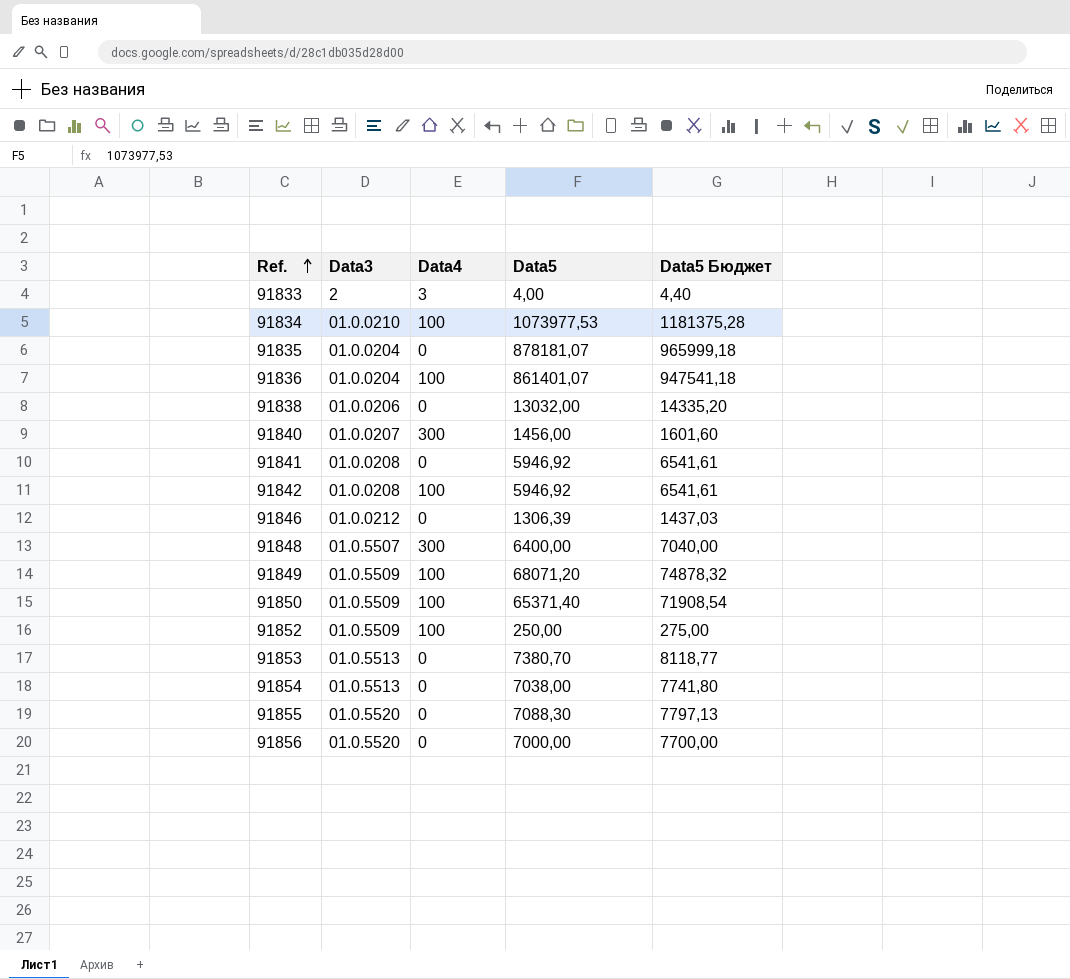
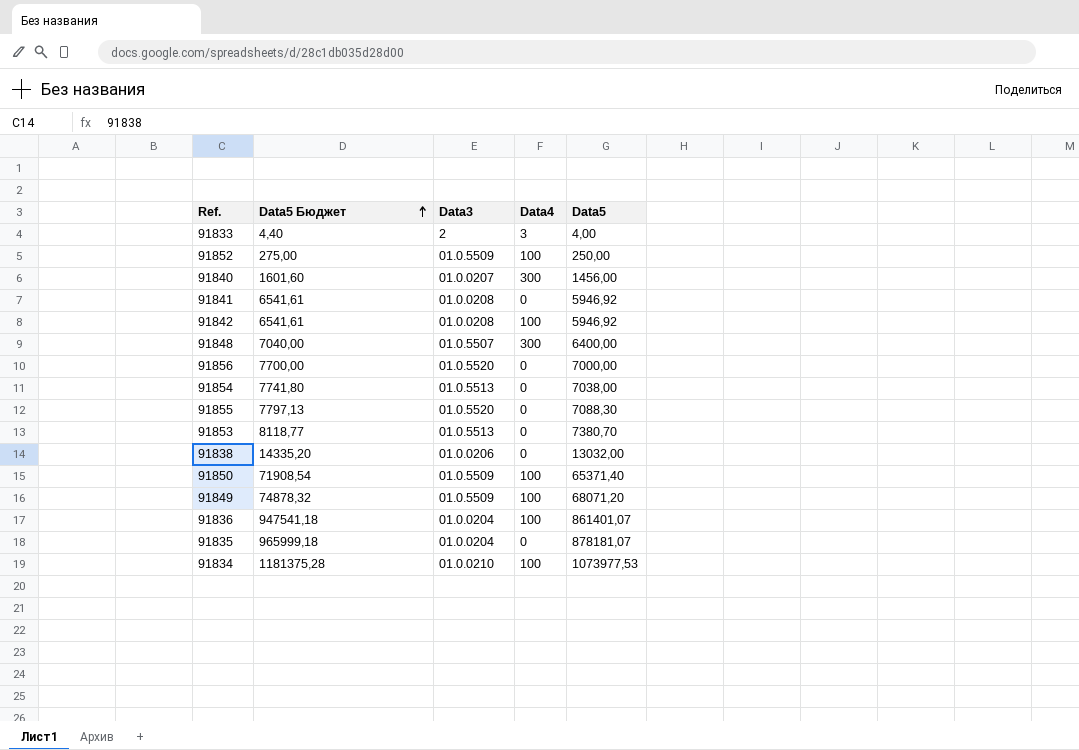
row order: Ref. ascending -> Data5 Бюджет ascending
column Data5 Бюджет | position: 5 -> 2
row 91846: 01.0.0212 | 0 | 1306,39 | 1437,03 -> none

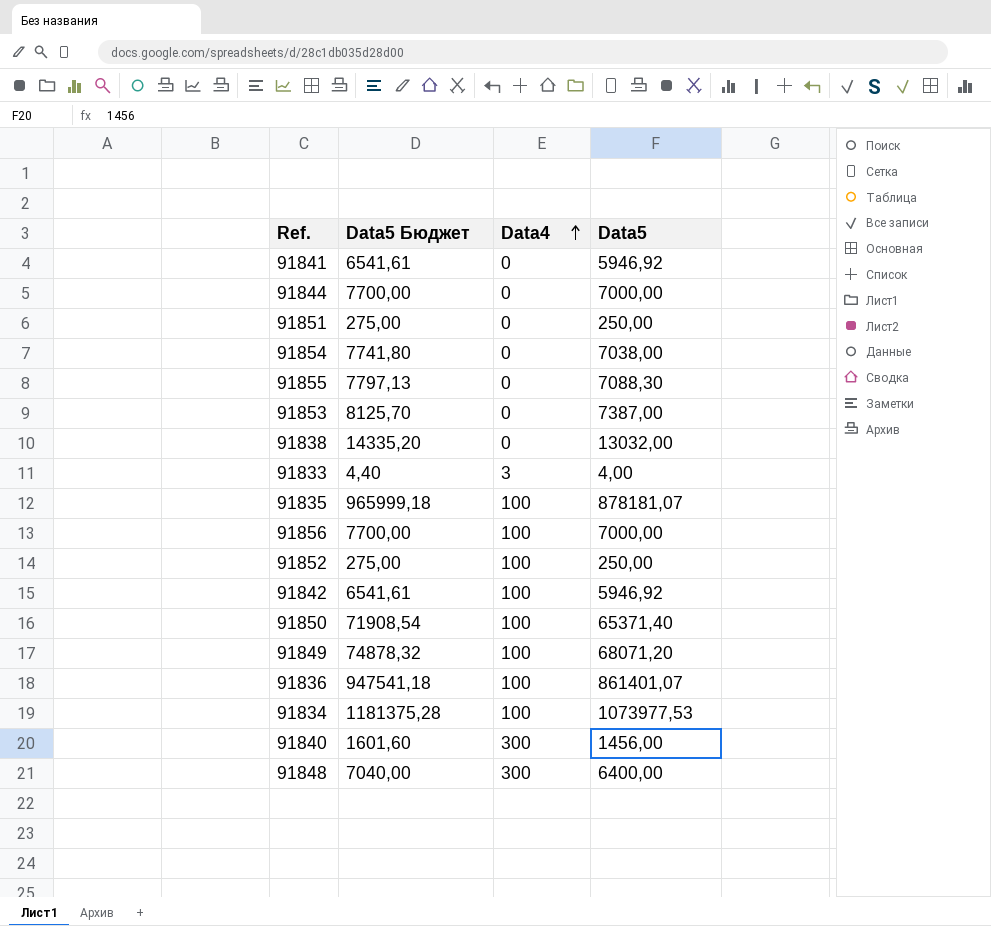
row order: Data5 Бюджет ascending -> Data4 ascending
column Data3 | position: 3 -> none
row 91844: none -> 7700,00 | 0 | 7000,00
row 91851: none -> 275,00 | 0 | 250,00
91853 | Data5 Бюджет: 8118,77 -> 8125,70
91853 | Data5: 7380,70 -> 7387,00
91835 | Data4: 0 -> 100
91856 | Data4: 0 -> 100

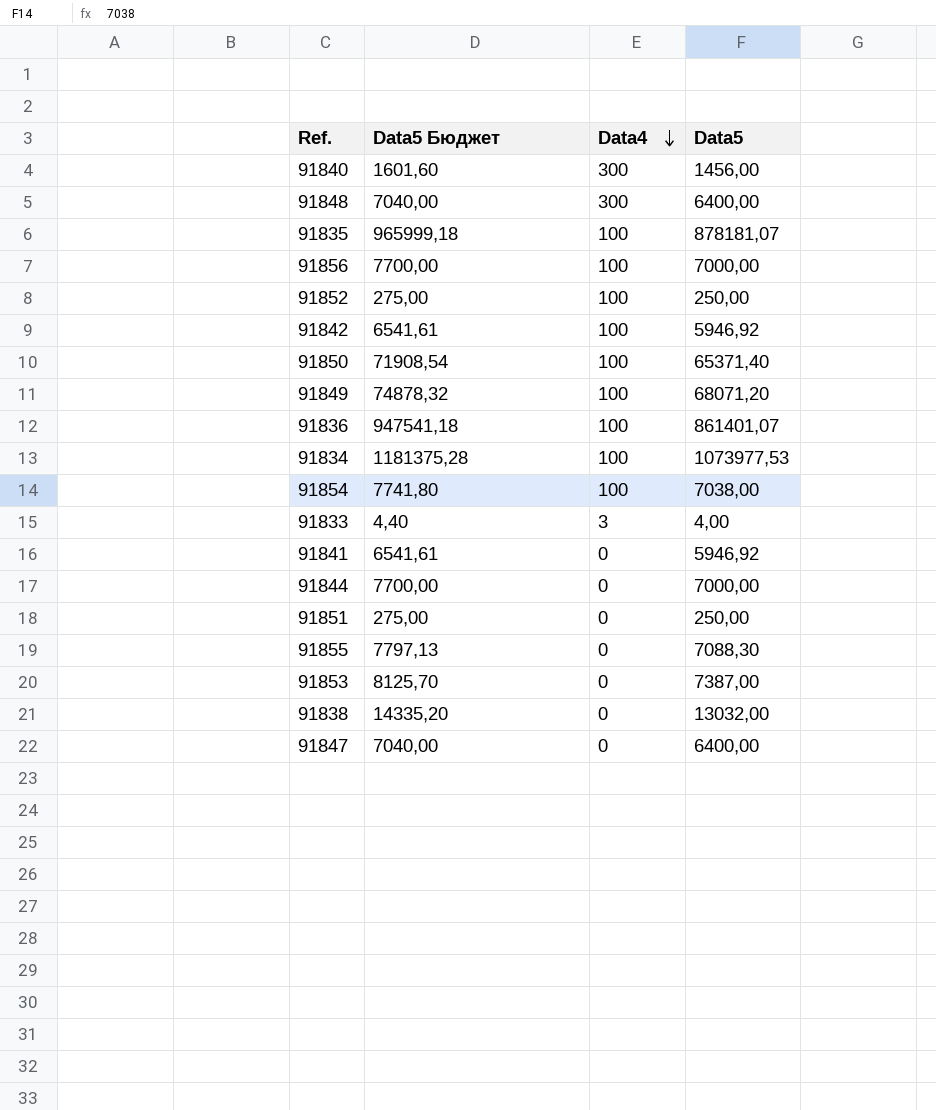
row order: Data4 ascending -> Data4 descending
91854 | Data4: 0 -> 100
row 91847: none -> 7040,00 | 0 | 6400,00

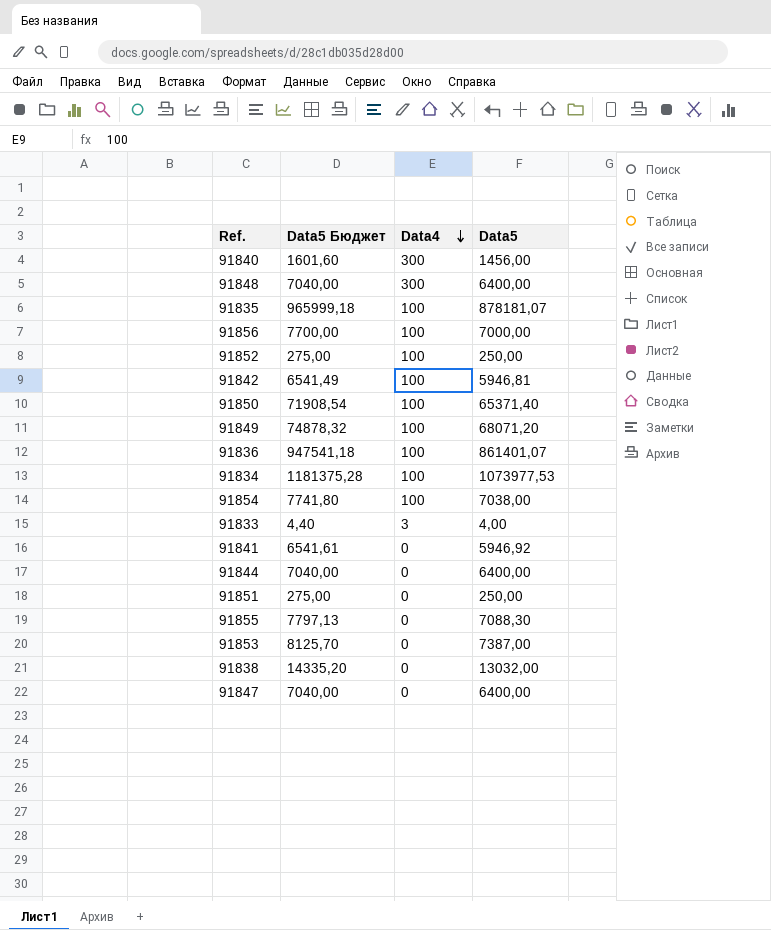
91842 | Data5 Бюджет: 6541,61 -> 6541,49
91842 | Data5: 5946,92 -> 5946,81
91844 | Data5 Бюджет: 7700,00 -> 7040,00
91844 | Data5: 7000,00 -> 6400,00

